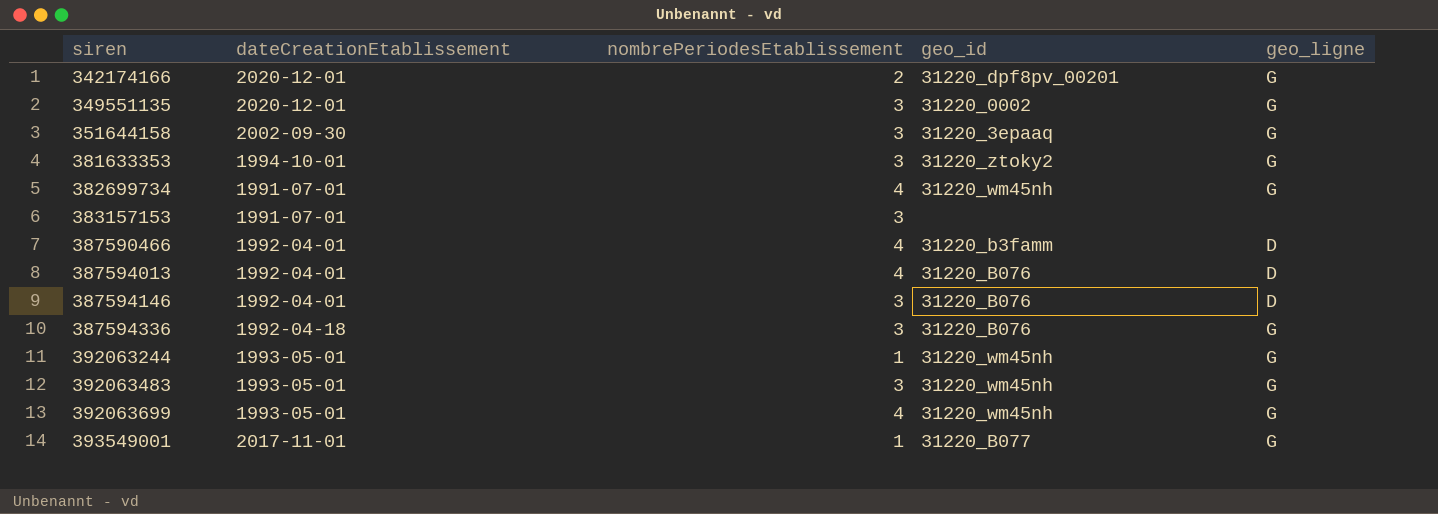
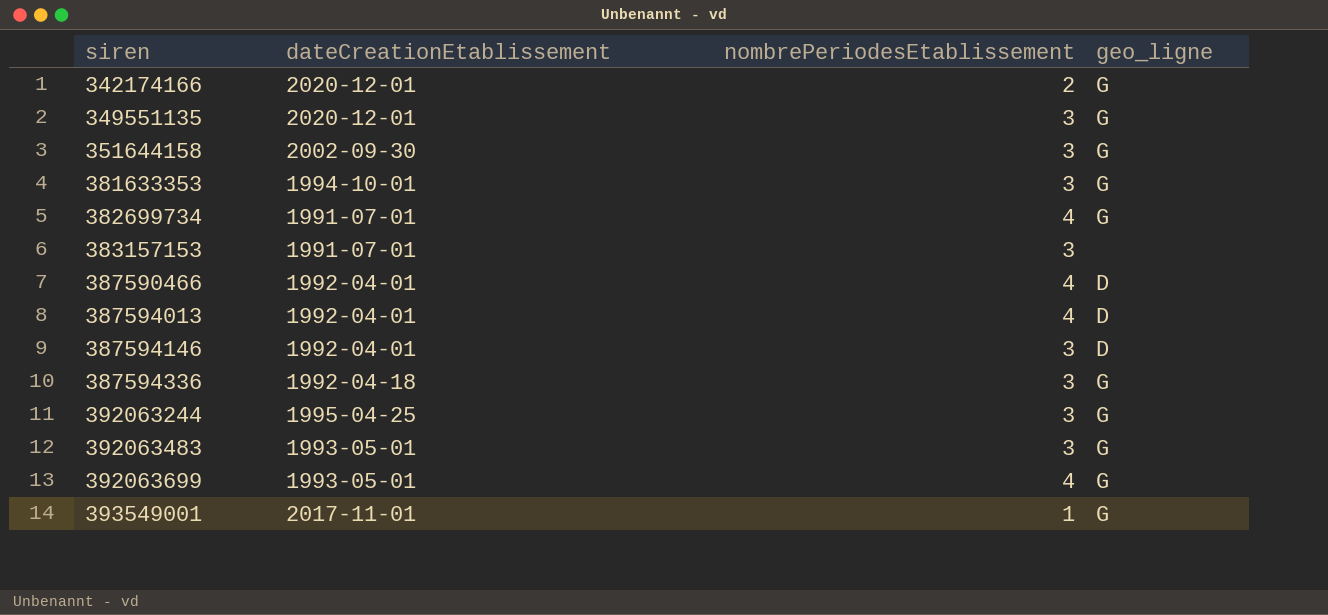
column geo_id | position: 4 -> none
392063244 | dateCreationEtablissement: 1993-05-01 -> 1995-04-25
392063244 | nombrePeriodesEtablissement: 1 -> 3

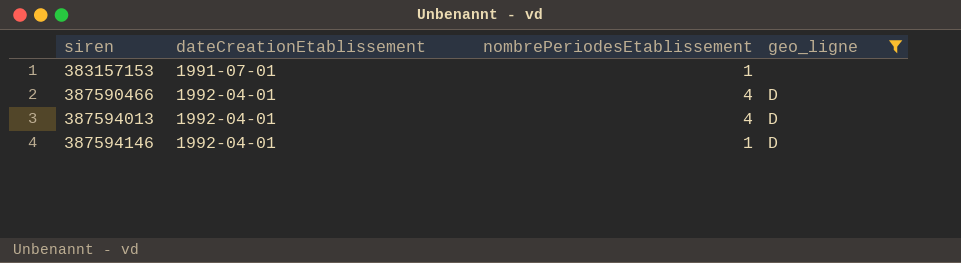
filter: none -> geo_ligne != G
383157153 | nombrePeriodesEtablissement: 3 -> 1
387594146 | nombrePeriodesEtablissement: 3 -> 1

